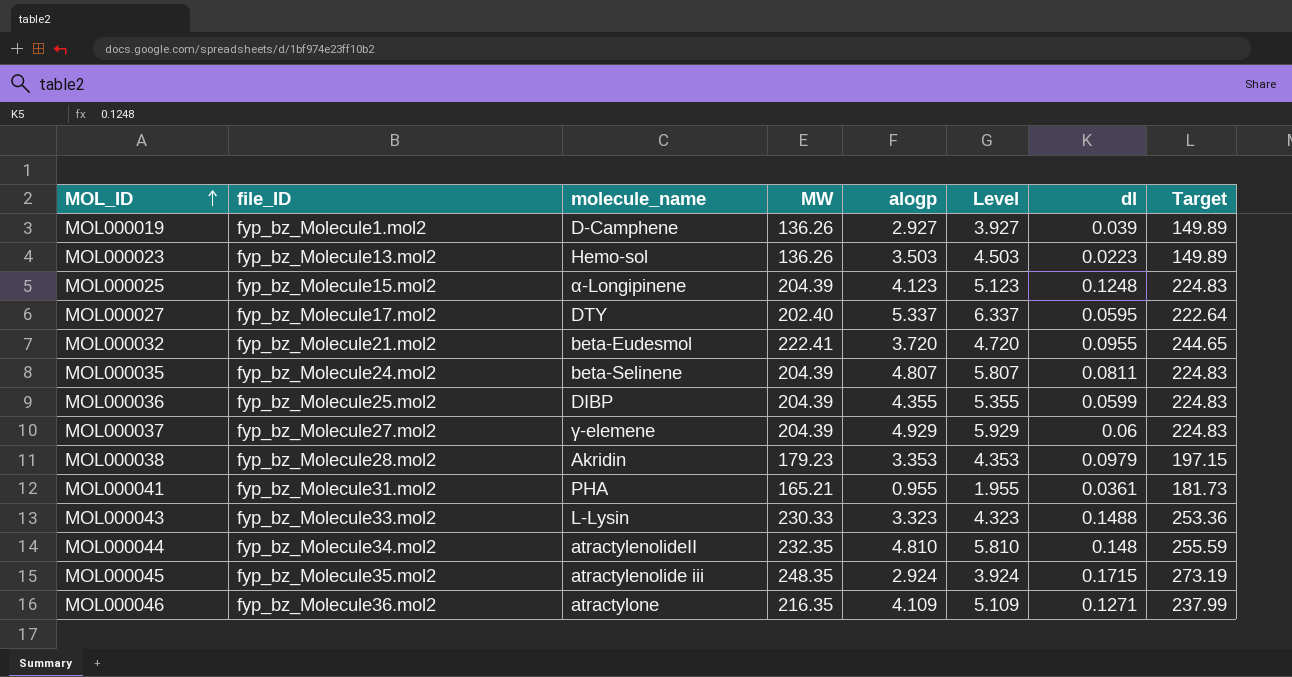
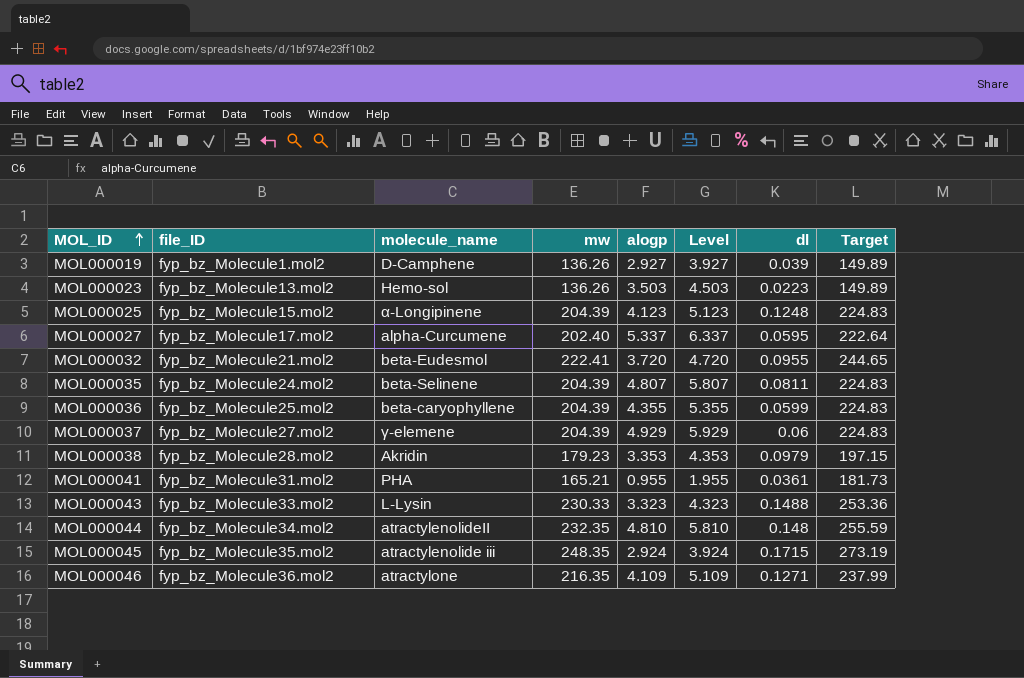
column name: MW -> mw
MOL000027 | molecule_name: DTY -> alpha-Curcumene
MOL000036 | molecule_name: DIBP -> beta-caryophyllene

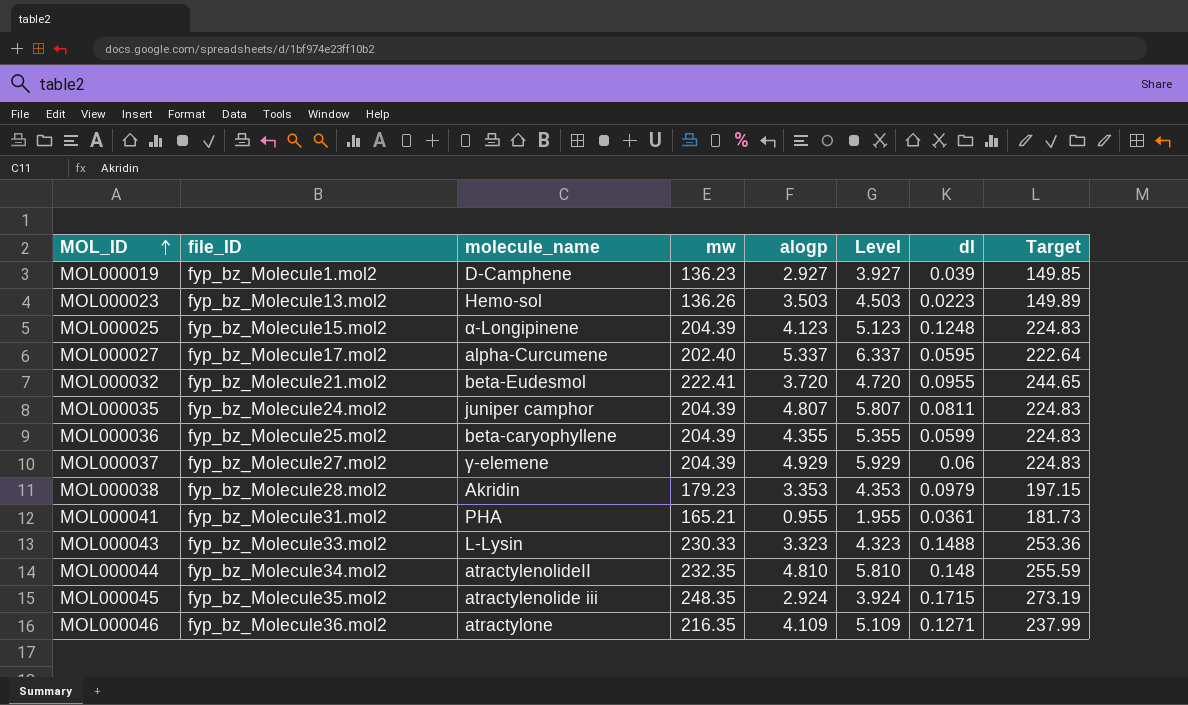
MOL000019 | mw: 136.26 -> 136.23
MOL000019 | Target: 149.89 -> 149.85
MOL000035 | molecule_name: beta-Selinene -> juniper camphor

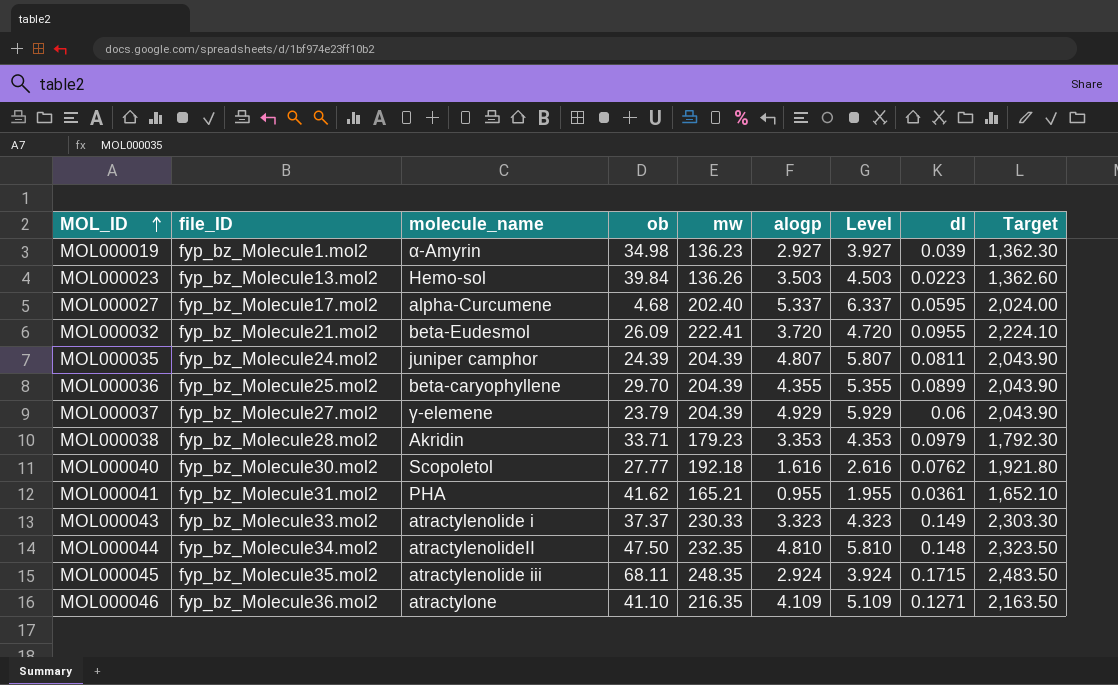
column ob | position: none -> 4
column Target | formula: [mw] * 1.1 -> [mw] * 10
row MOL000025: fyp_bz_Molecule15.mol2 | α-Longipinene | 204.39 | 4.123 | 5.123 | 0.1248 | 224.83 -> none
MOL000019 | molecule_name: D-Camphene -> α-Amyrin
MOL000036 | dl: 0.0599 -> 0.0899
row MOL000040: none -> fyp_bz_Molecule30.mol2 | Scopoletol | 27.77 | 192.18 | 1.616 | 2.616 | 0.0762 | 1,921.80
MOL000043 | molecule_name: L-Lysin -> atractylenolide i
MOL000043 | dl: 0.1488 -> 0.149

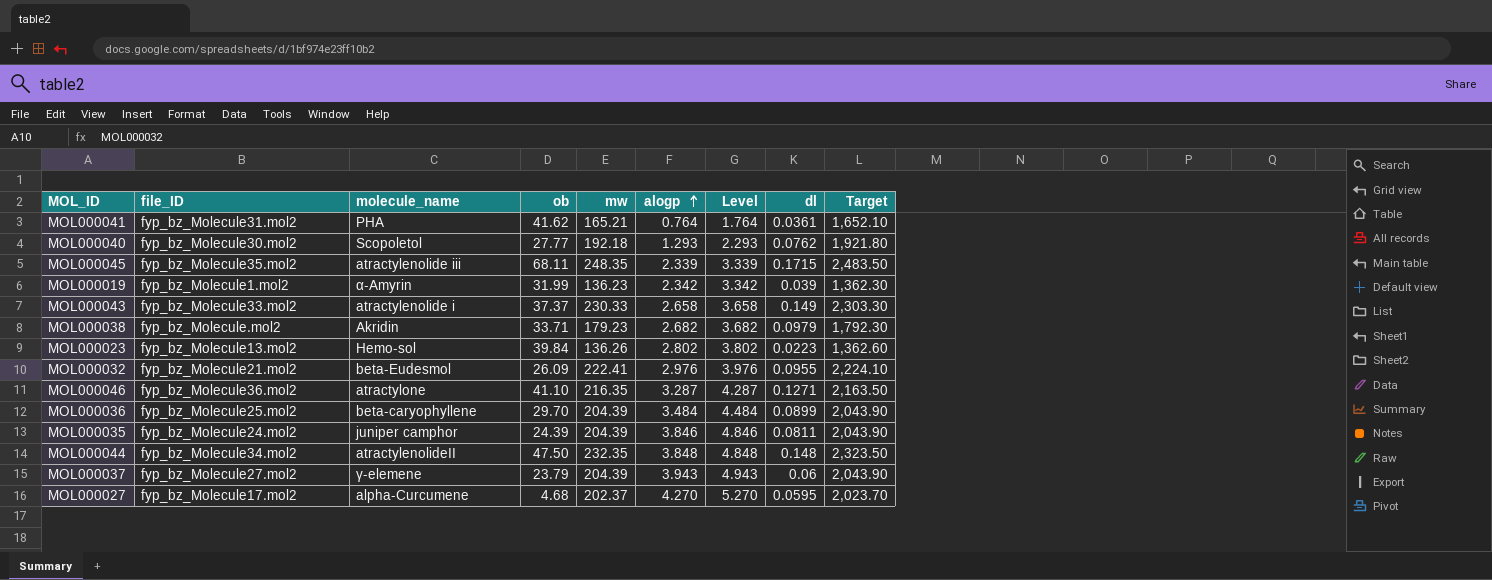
row order: MOL_ID ascending -> alogp ascending
MOL000041 | alogp: 0.955 -> 0.764
MOL000041 | Level: 1.955 -> 1.764
MOL000040 | alogp: 1.616 -> 1.293
MOL000040 | Level: 2.616 -> 2.293
MOL000045 | alogp: 2.924 -> 2.339
MOL000045 | Level: 3.924 -> 3.339
MOL000019 | ob: 34.98 -> 31.99
MOL000019 | alogp: 2.927 -> 2.342
MOL000019 | Level: 3.927 -> 3.342
MOL000043 | alogp: 3.323 -> 2.658
MOL000043 | Level: 4.323 -> 3.658
MOL000038 | file_ID: fyp_bz_Molecule28.mol2 -> fyp_bz_Molecule.mol2
MOL000038 | alogp: 3.353 -> 2.682
MOL000038 | Level: 4.353 -> 3.682
MOL000023 | alogp: 3.503 -> 2.802
MOL000023 | Level: 4.503 -> 3.802
MOL000032 | alogp: 3.720 -> 2.976
MOL000032 | Level: 4.720 -> 3.976
MOL000046 | alogp: 4.109 -> 3.287
MOL000046 | Level: 5.109 -> 4.287
MOL000036 | alogp: 4.355 -> 3.484
MOL000036 | Level: 5.355 -> 4.484
MOL000035 | alogp: 4.807 -> 3.846
MOL000035 | Level: 5.807 -> 4.846
MOL000044 | alogp: 4.810 -> 3.848
MOL000044 | Level: 5.810 -> 4.848
MOL000037 | alogp: 4.929 -> 3.943
MOL000037 | Level: 5.929 -> 4.943
MOL000027 | mw: 202.40 -> 202.37
MOL000027 | alogp: 5.337 -> 4.270
MOL000027 | Level: 6.337 -> 5.270
MOL000027 | Target: 2,024.00 -> 2,023.70

